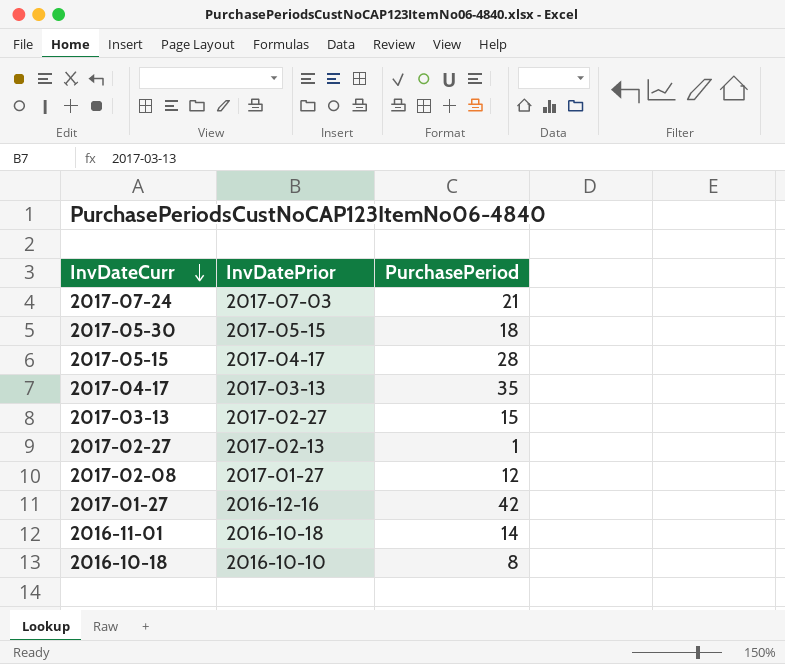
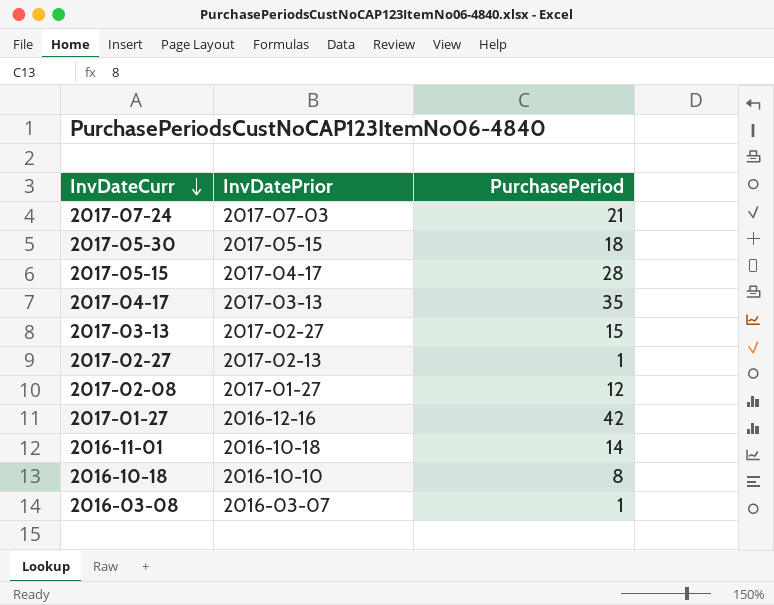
row 2016-03-08: none -> 2016-03-07 | 1

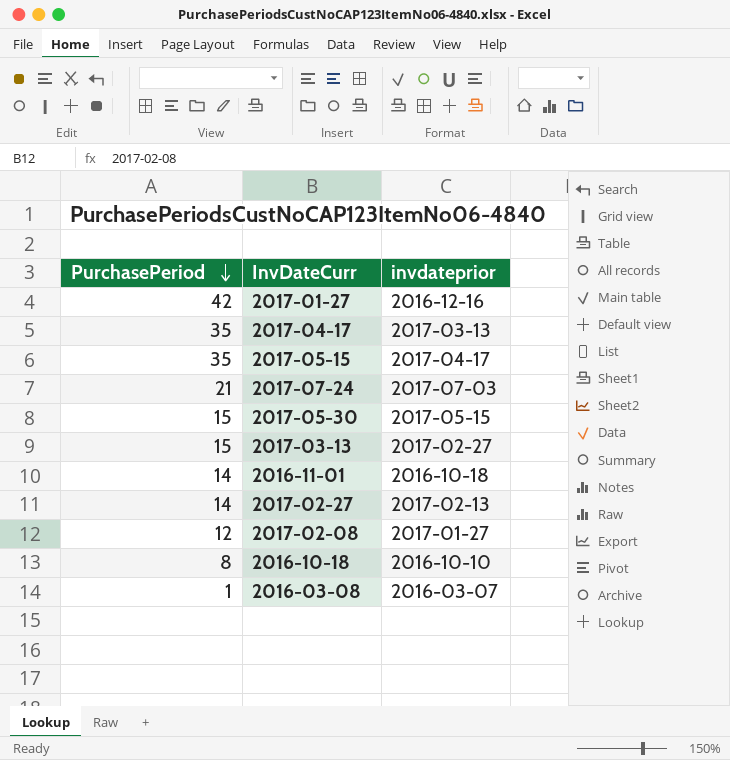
row order: InvDateCurr descending -> PurchasePeriod descending
column PurchasePeriod | position: 3 -> 1
column name: InvDatePrior -> invdateprior
2017-05-15 | PurchasePeriod: 28 -> 35
2017-05-30 | PurchasePeriod: 18 -> 15
2017-02-27 | PurchasePeriod: 1 -> 14

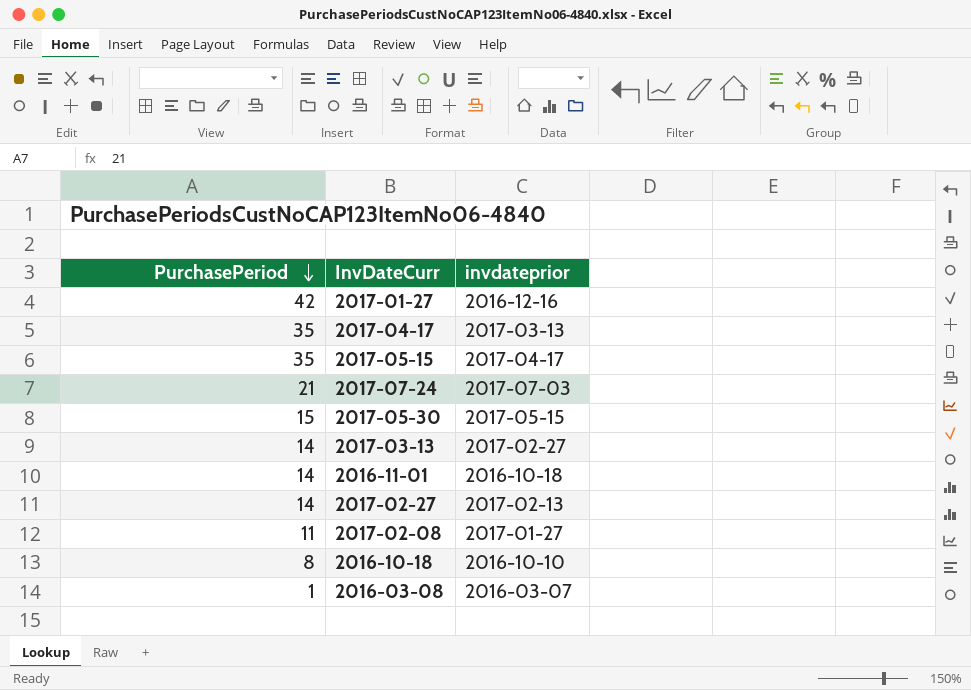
2017-03-13 | PurchasePeriod: 15 -> 14
2017-02-08 | PurchasePeriod: 12 -> 11

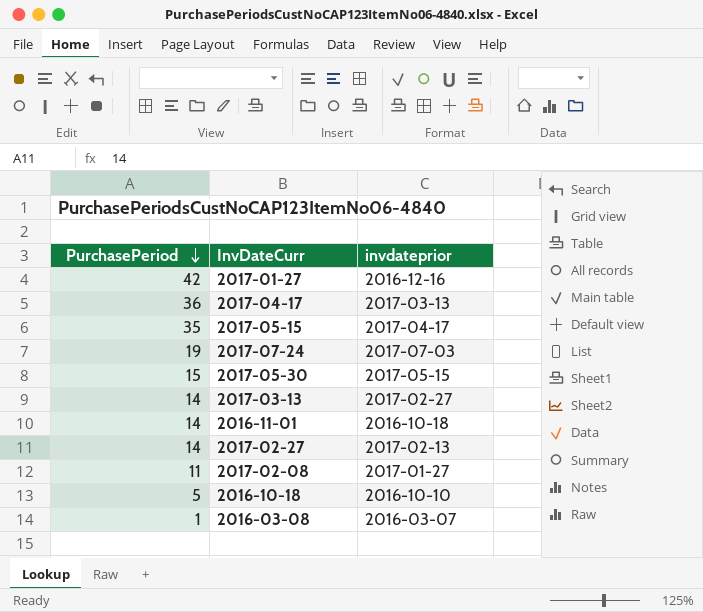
2017-04-17 | PurchasePeriod: 35 -> 36
2017-07-24 | PurchasePeriod: 21 -> 19
2016-10-18 | PurchasePeriod: 8 -> 5

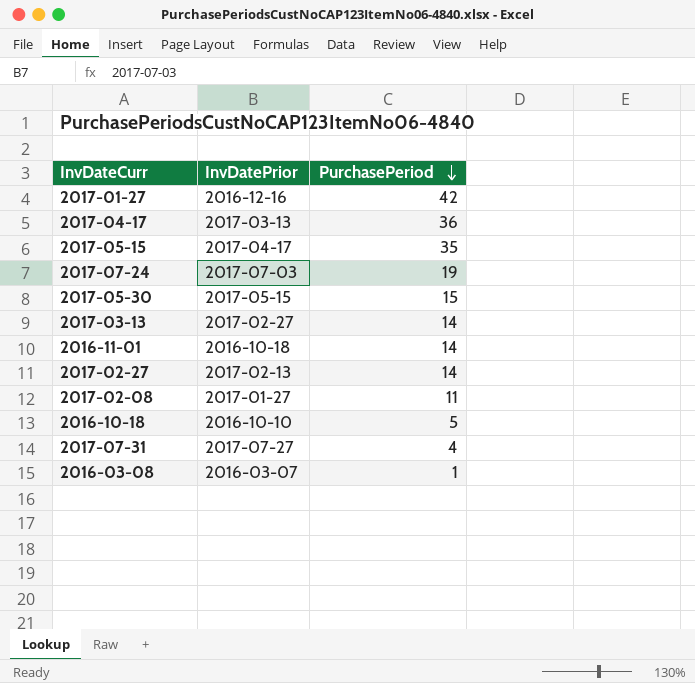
column name: invdateprior -> InvDatePrior
column PurchasePeriod | position: 1 -> 3
row 2017-07-31: none -> 2017-07-27 | 4

